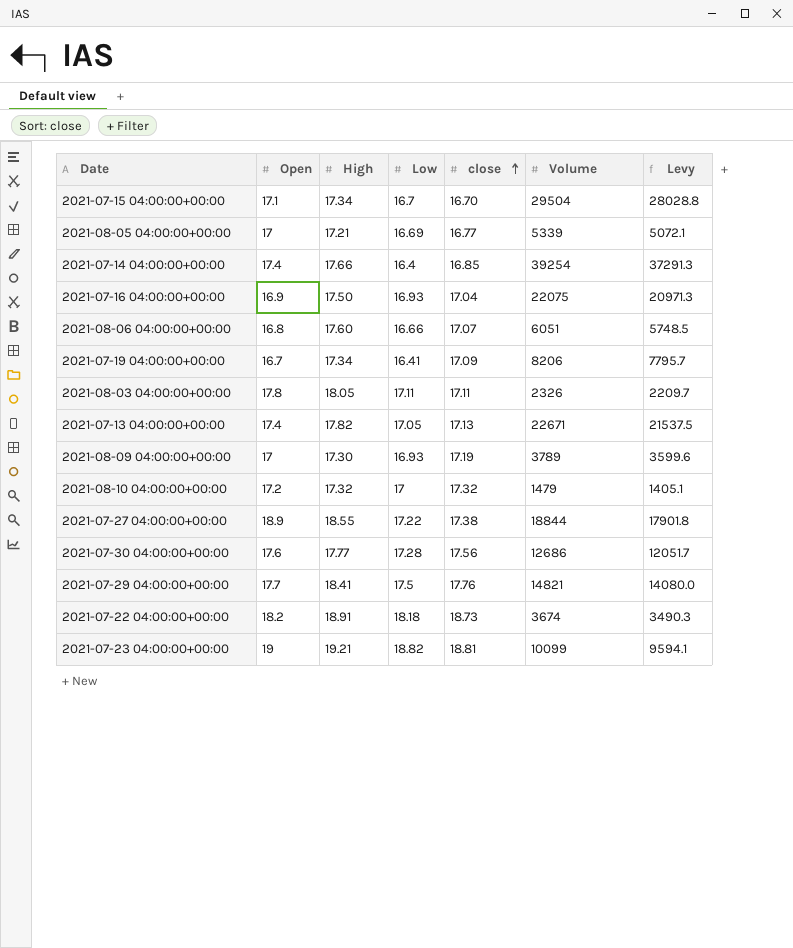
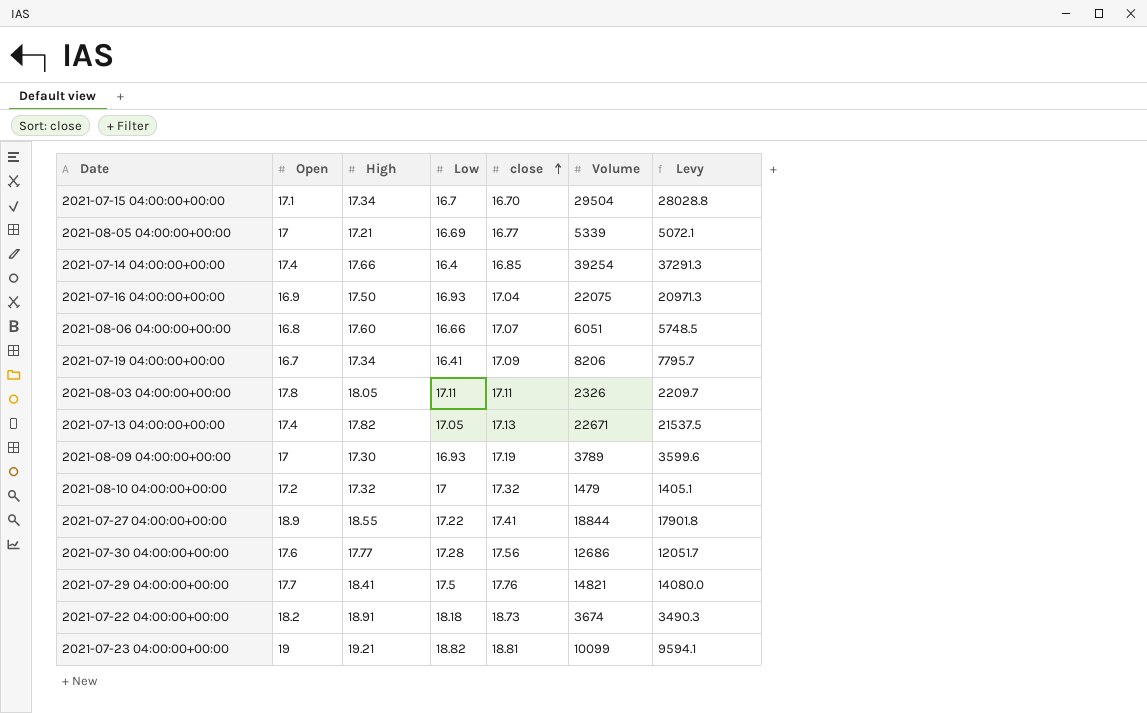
2021-07-27 04:00:00+00:00 | close: 17.38 -> 17.41

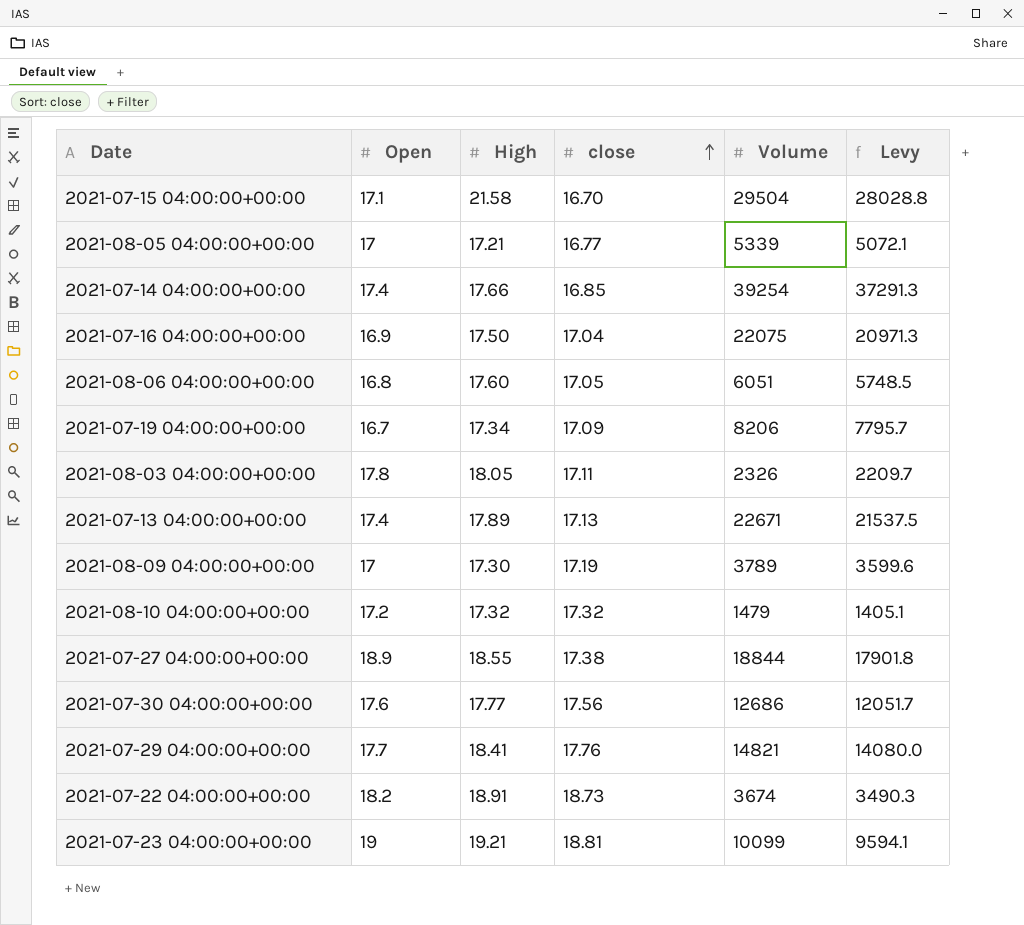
column Low | position: 4 -> none
2021-07-15 04:00:00+00:00 | High: 17.34 -> 21.58
2021-08-06 04:00:00+00:00 | close: 17.07 -> 17.05
2021-07-13 04:00:00+00:00 | High: 17.82 -> 17.89
2021-07-27 04:00:00+00:00 | close: 17.41 -> 17.38

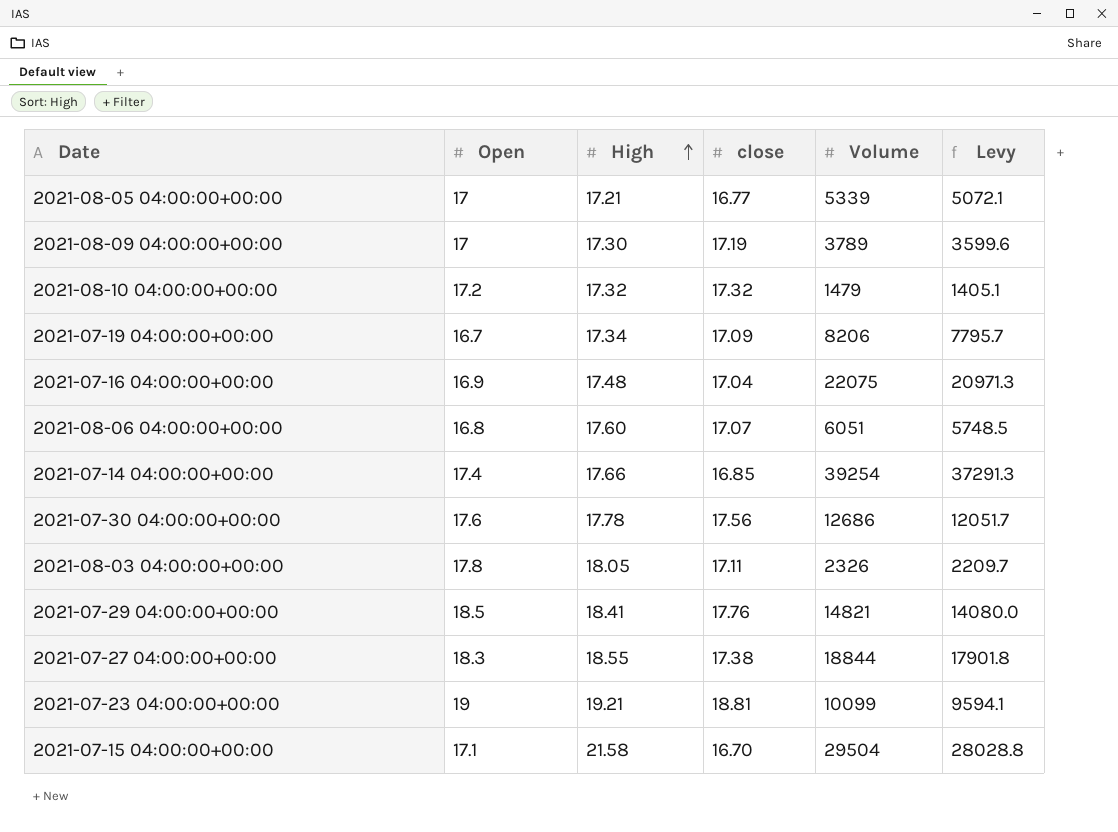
row order: close ascending -> High ascending
row 2021-07-13 04:00:00+00:00: 17.4 | 17.89 | 17.13 | 22671 | 21537.5 -> none
row 2021-07-22 04:00:00+00:00: 18.2 | 18.91 | 18.73 | 3674 | 3490.3 -> none
2021-07-16 04:00:00+00:00 | High: 17.50 -> 17.48
2021-08-06 04:00:00+00:00 | close: 17.05 -> 17.07
2021-07-30 04:00:00+00:00 | High: 17.77 -> 17.78
2021-07-29 04:00:00+00:00 | Open: 17.7 -> 18.5
2021-07-27 04:00:00+00:00 | Open: 18.9 -> 18.3

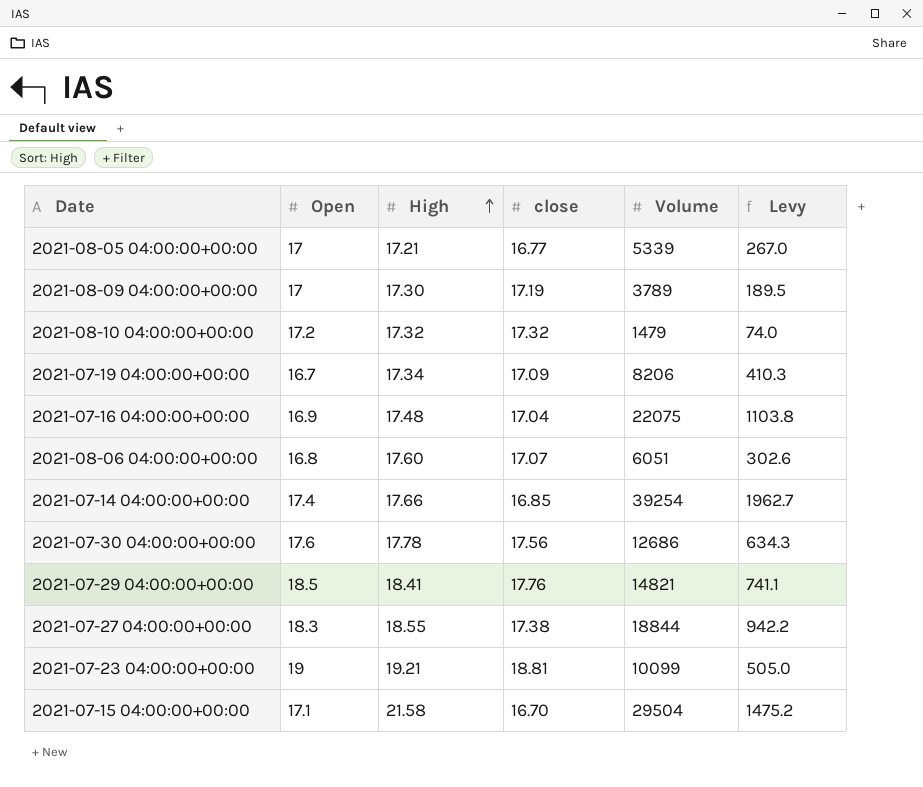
column Levy | formula: [Volume] * 0.95 -> [Volume] * 0.05
row 2021-08-03 04:00:00+00:00: 17.8 | 18.05 | 17.11 | 2326 | 2209.7 -> none

